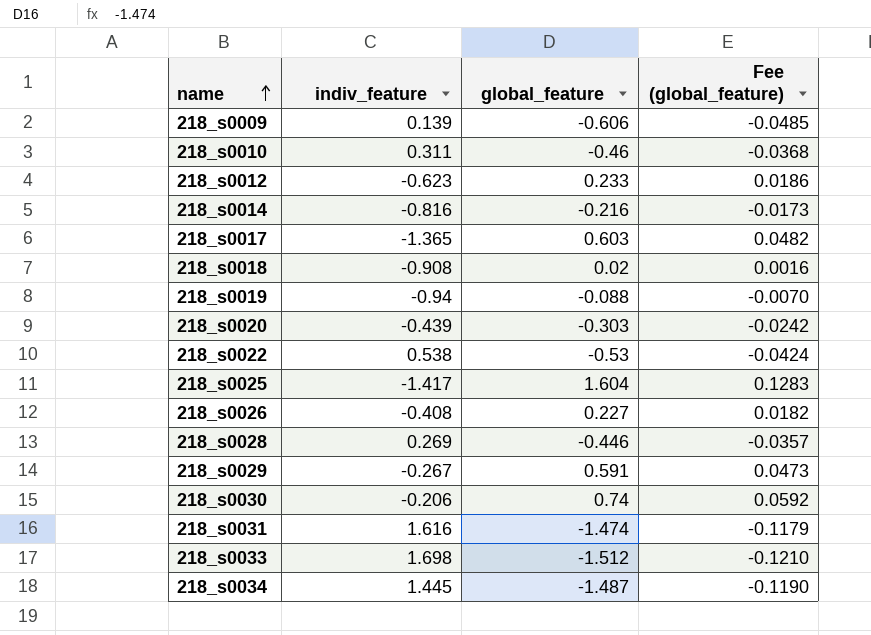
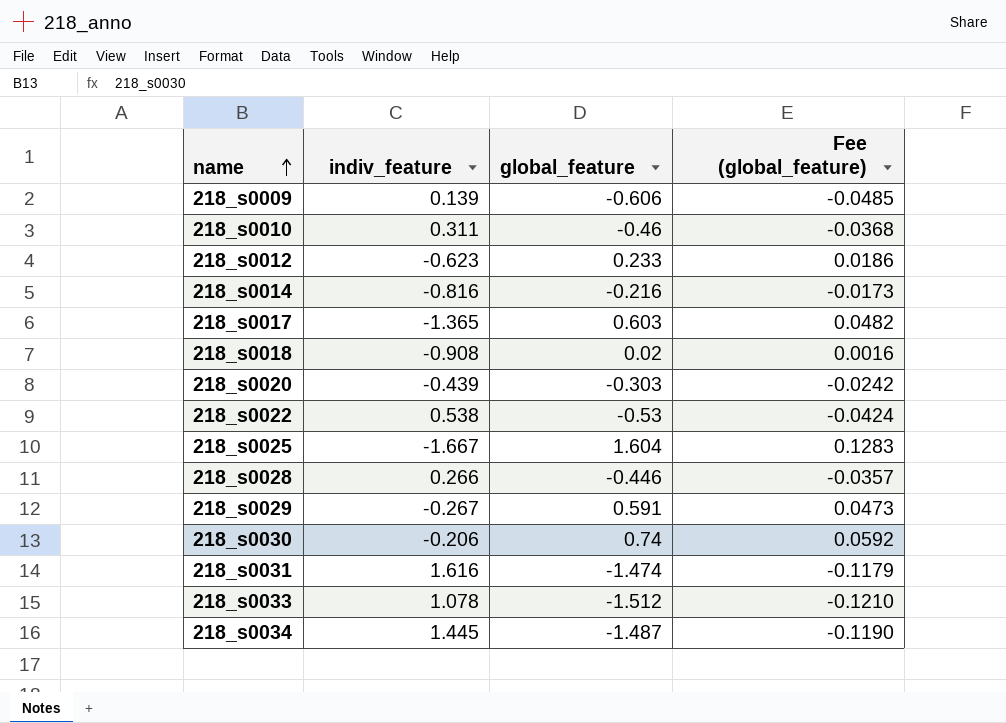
row 218_s0019: -0.94 | -0.088 | -0.0070 -> none
row 218_s0026: -0.408 | 0.227 | 0.0182 -> none
218_s0025 | indiv_feature: -1.417 -> -1.667
218_s0028 | indiv_feature: 0.269 -> 0.266
218_s0033 | indiv_feature: 1.698 -> 1.078

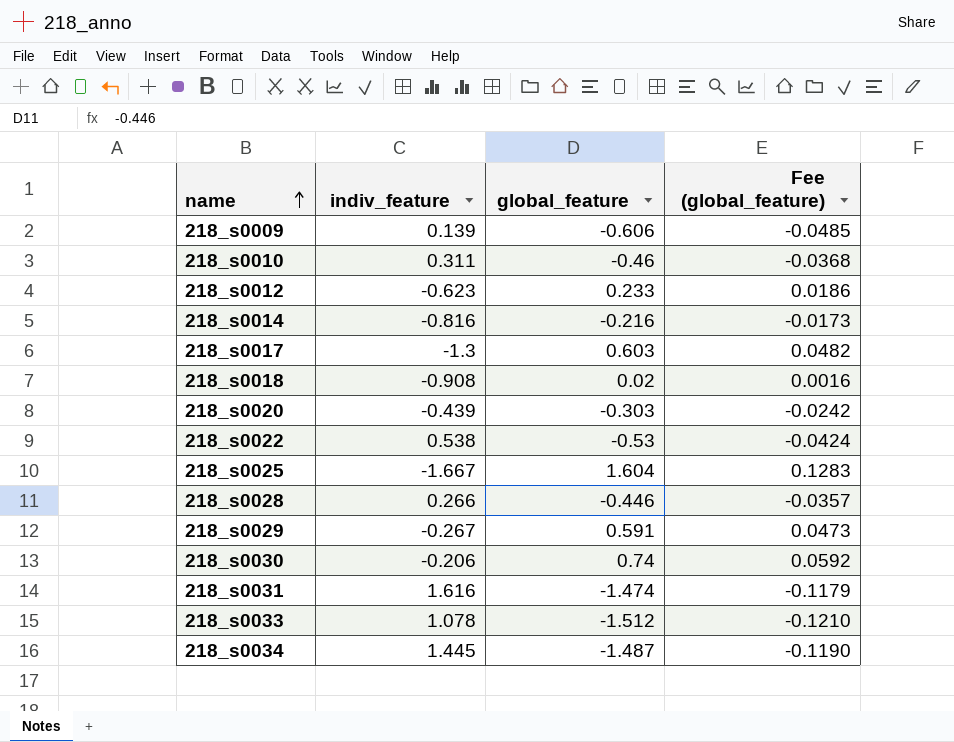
218_s0017 | indiv_feature: -1.365 -> -1.3

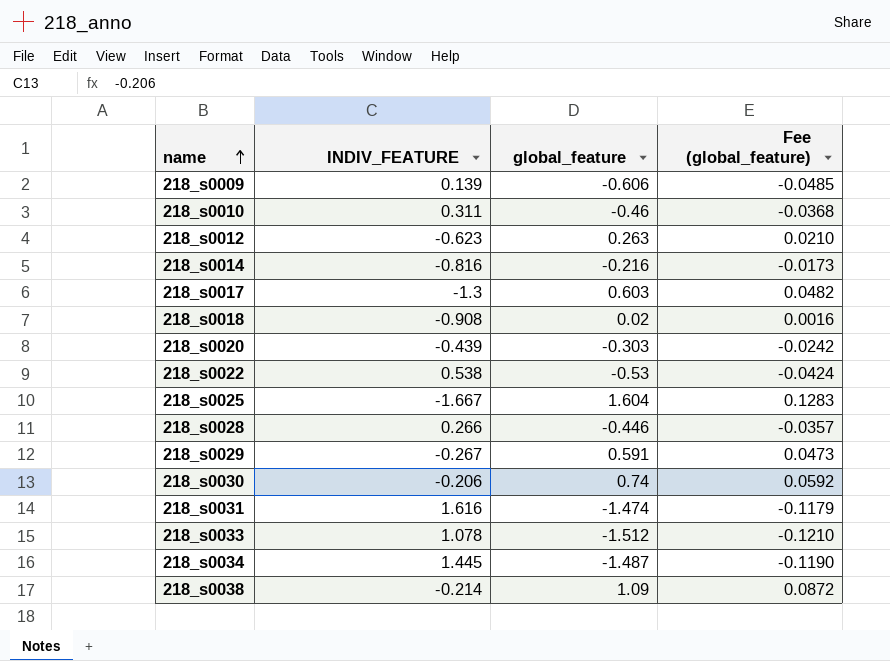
column name: indiv_feature -> INDIV_FEATURE
218_s0012 | global_feature: 0.233 -> 0.263
218_s0012 | Fee (global_feature): 0.0186 -> 0.0210
row 218_s0038: none -> -0.214 | 1.09 | 0.0872

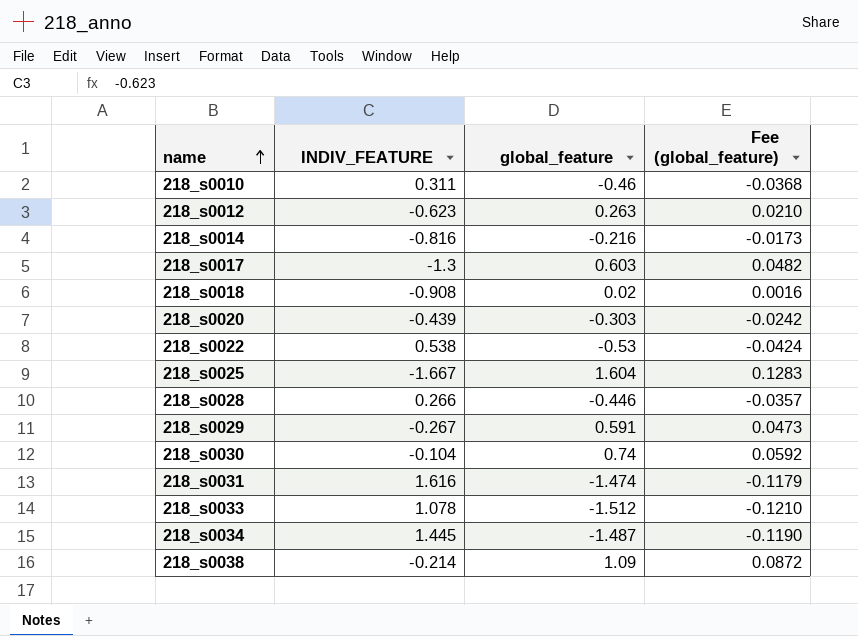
row 218_s0009: 0.139 | -0.606 | -0.0485 -> none
218_s0030 | INDIV_FEATURE: -0.206 -> -0.104

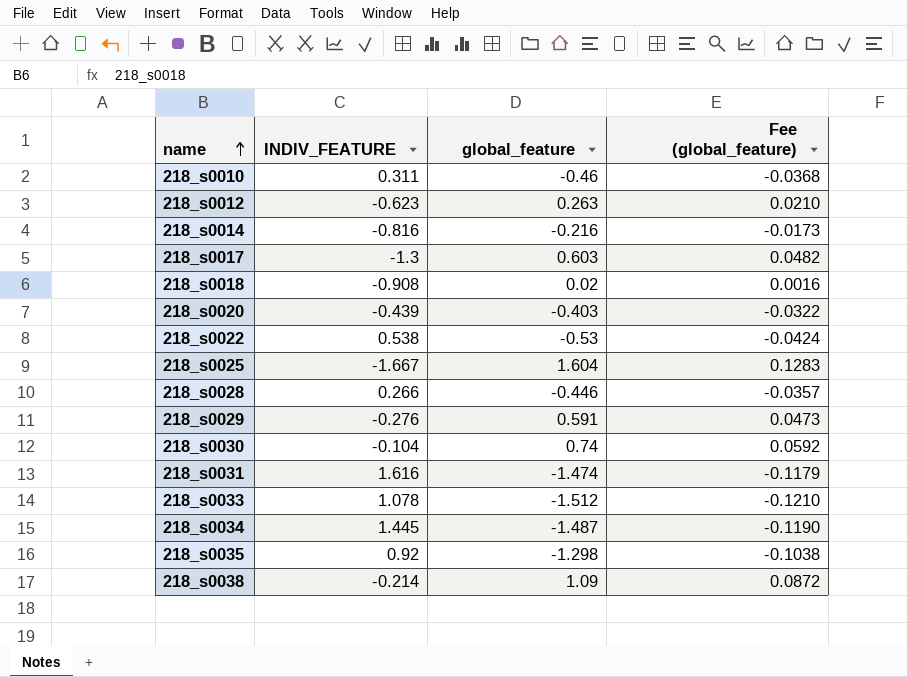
218_s0020 | global_feature: -0.303 -> -0.403
218_s0020 | Fee (global_feature): -0.0242 -> -0.0322
218_s0029 | INDIV_FEATURE: -0.267 -> -0.276
row 218_s0035: none -> 0.92 | -1.298 | -0.1038

